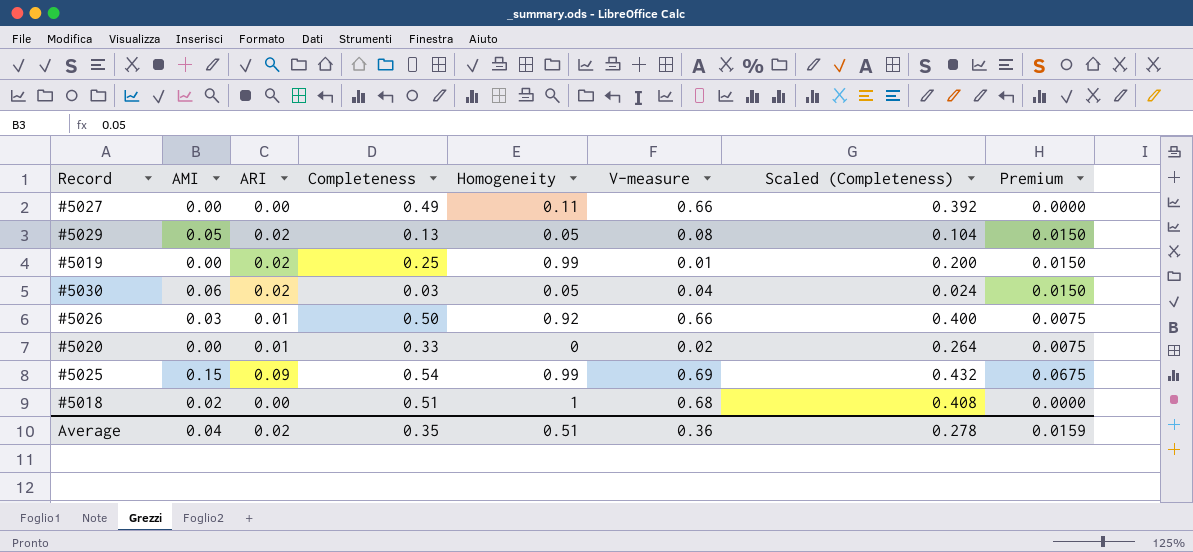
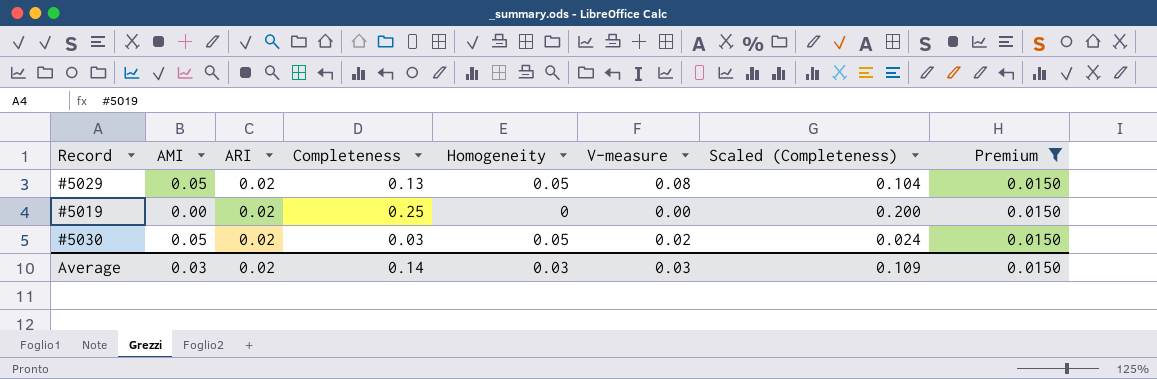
filter: none -> Premium = 0.0150
#5019 | Homogeneity: 0.99 -> 0
#5019 | V-measure: 0.01 -> 0.00
#5030 | AMI: 0.06 -> 0.05
#5030 | V-measure: 0.04 -> 0.02
Average | AMI: 0.04 -> 0.03
Average | Completeness: 0.35 -> 0.14
Average | Homogeneity: 0.51 -> 0.03
Average | V-measure: 0.36 -> 0.03
Average | Scaled (Completeness): 0.278 -> 0.109
Average | Premium: 0.0159 -> 0.0150

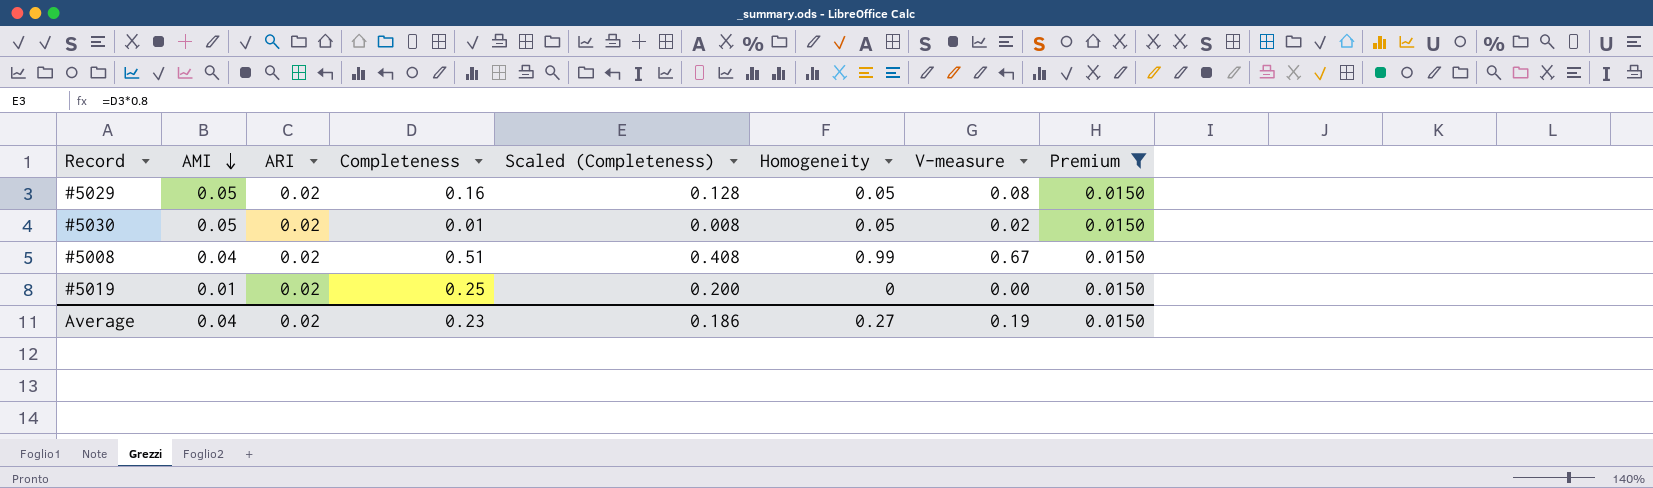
row order: none -> AMI descending
column Scaled (Completeness) | position: 7 -> 5
#5029 | Completeness: 0.13 -> 0.16
#5029 | Scaled (Completeness): 0.104 -> 0.128
#5030 | Completeness: 0.03 -> 0.01
#5030 | Scaled (Completeness): 0.024 -> 0.008
row #5008: none -> 0.04 | 0.02 | 0.51 | 0.408 | 0.99 | 0.67 | 0.0150
#5019 | AMI: 0.00 -> 0.01
Average | AMI: 0.03 -> 0.04
Average | Completeness: 0.14 -> 0.23
Average | Scaled (Completeness): 0.109 -> 0.186
Average | Homogeneity: 0.03 -> 0.27
Average | V-measure: 0.03 -> 0.19

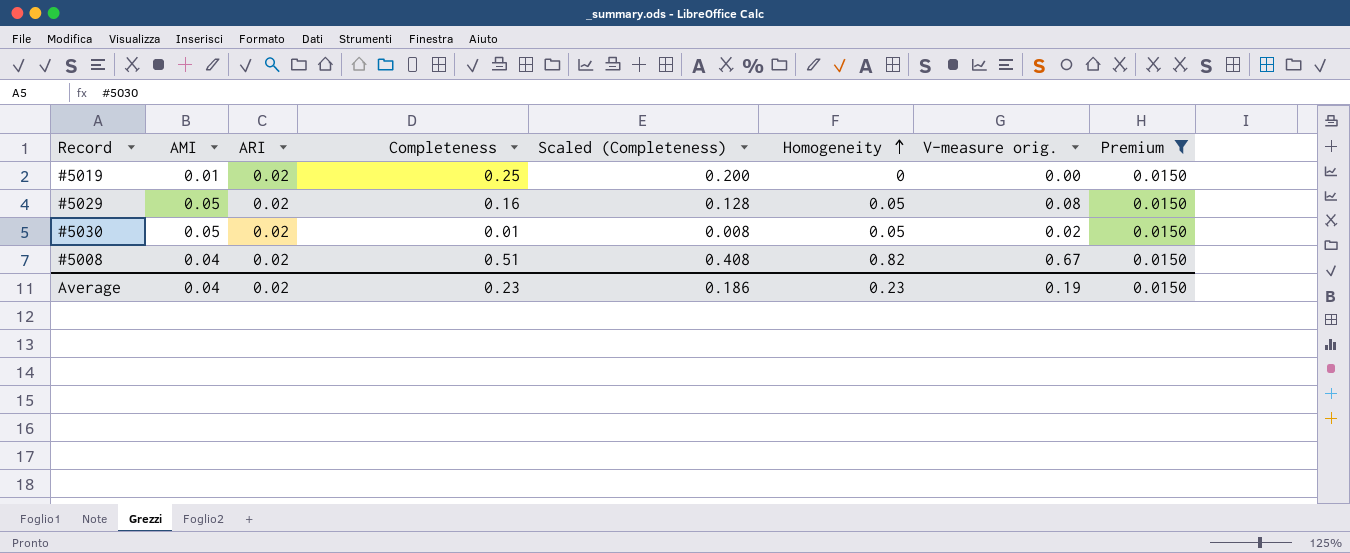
row order: AMI descending -> Homogeneity ascending
column name: V-measure -> V-measure orig.
#5008 | Homogeneity: 0.99 -> 0.82
Average | Homogeneity: 0.27 -> 0.23

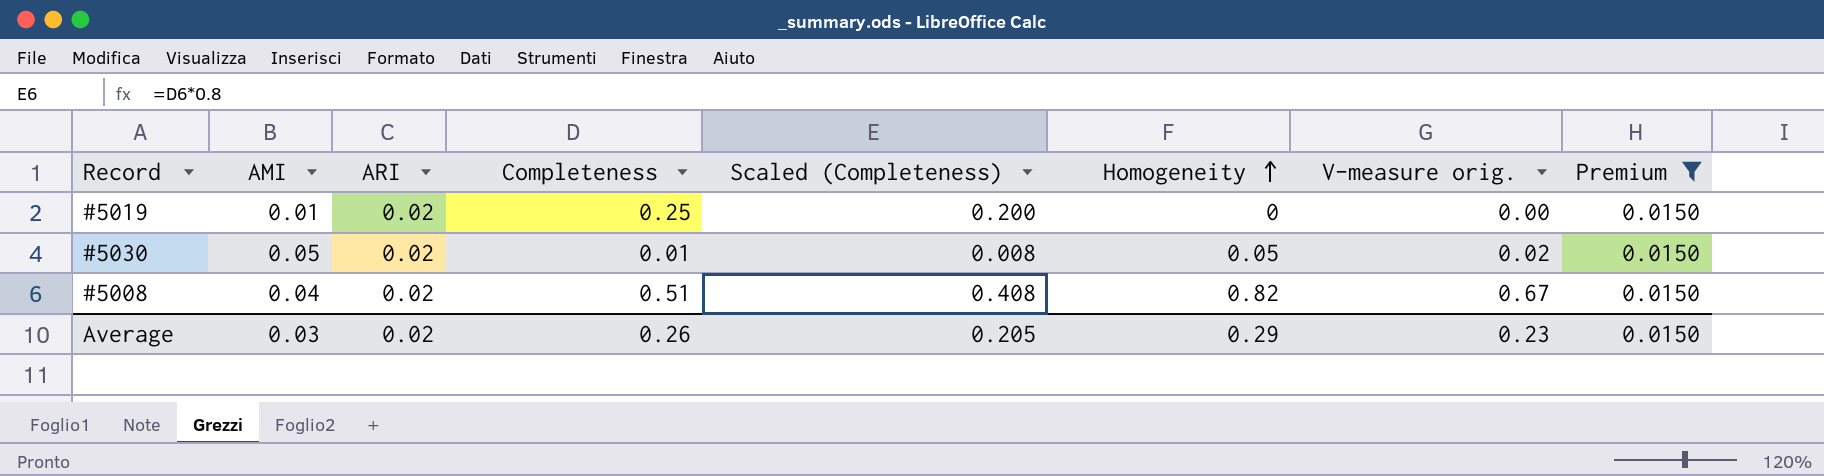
row #5029: 0.05 | 0.02 | 0.16 | 0.128 | 0.05 | 0.08 | 0.0150 -> none
Average | AMI: 0.04 -> 0.03
Average | Completeness: 0.23 -> 0.26
Average | Scaled (Completeness): 0.186 -> 0.205
Average | Homogeneity: 0.23 -> 0.29
Average | V-measure orig.: 0.19 -> 0.23

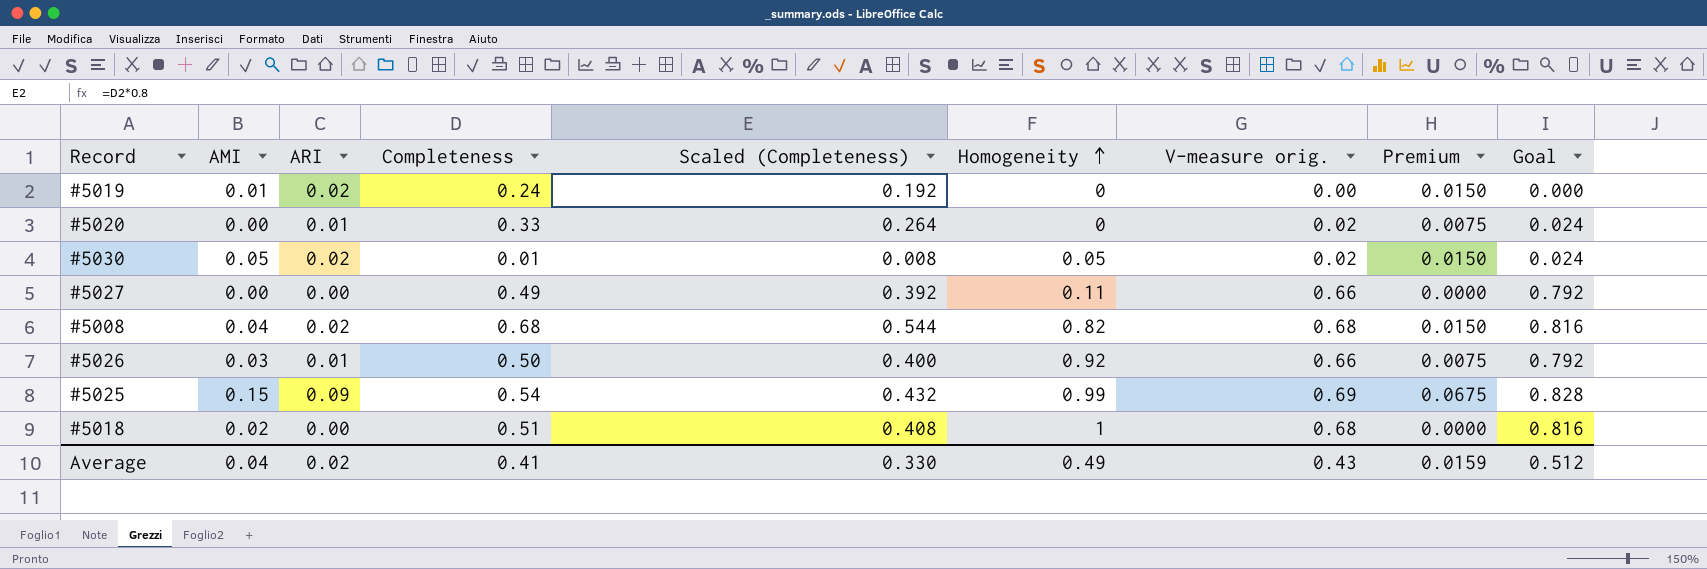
filter: Premium = 0.0150 -> none
column Goal | formula: none -> [V-measure orig.] * 1.2
#5019 | Completeness: 0.25 -> 0.24
#5019 | Scaled (Completeness): 0.200 -> 0.192
#5008 | Completeness: 0.51 -> 0.68
#5008 | Scaled (Completeness): 0.408 -> 0.544
#5008 | V-measure orig.: 0.67 -> 0.68
Average | AMI: 0.03 -> 0.04
Average | Completeness: 0.26 -> 0.41
Average | Scaled (Completeness): 0.205 -> 0.330
Average | Homogeneity: 0.29 -> 0.49
Average | V-measure orig.: 0.23 -> 0.43
Average | Premium: 0.0150 -> 0.0159

